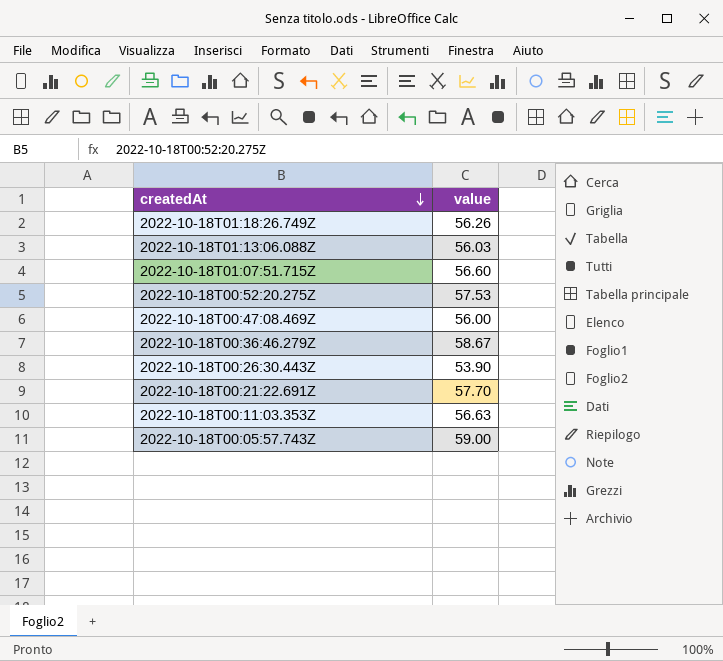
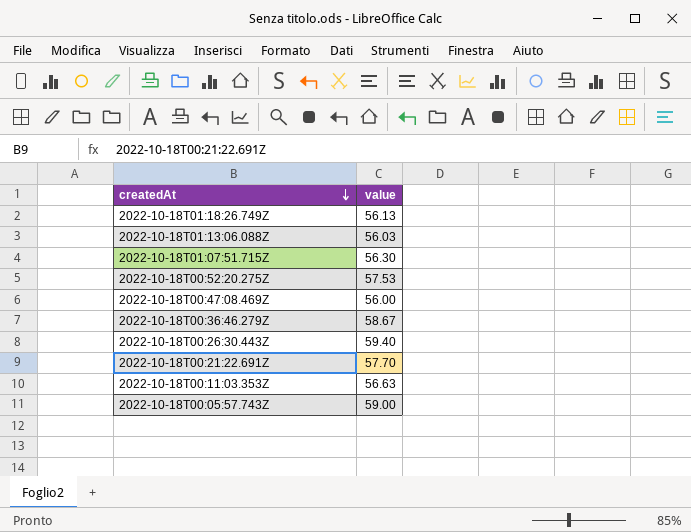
2022-10-18T01:18:26.749Z | value: 56.26 -> 56.13
2022-10-18T01:07:51.715Z | value: 56.60 -> 56.30
2022-10-18T00:26:30.443Z | value: 53.90 -> 59.40

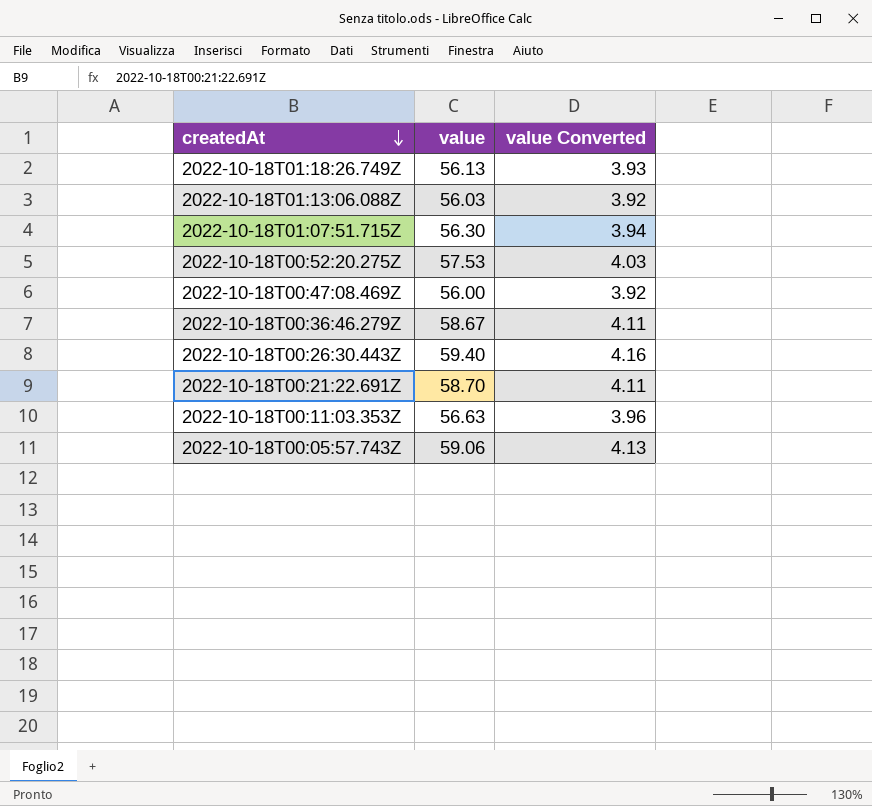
column value Converted | formula: none -> [value] * 0.07
2022-10-18T00:21:22.691Z | value: 57.70 -> 58.70
2022-10-18T00:05:57.743Z | value: 59.00 -> 59.06

